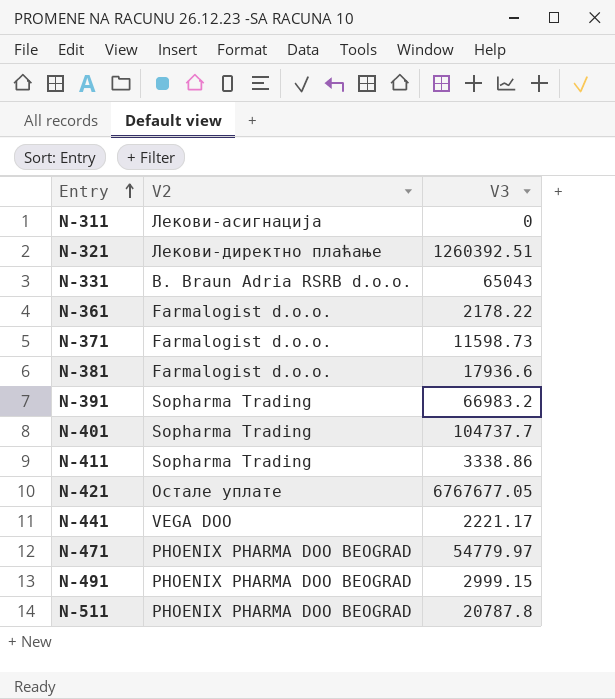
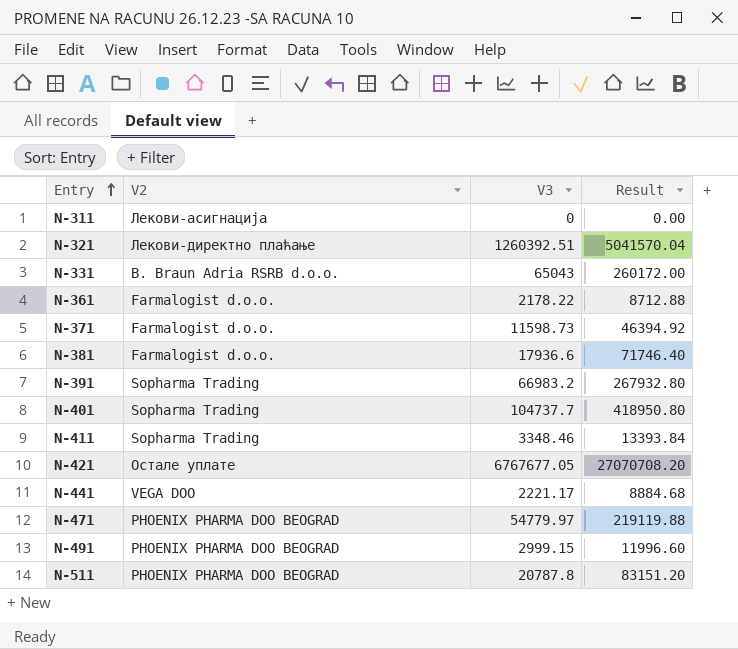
column Result | formula: none -> [V3] * 4
N-411 | V3: 3338.86 -> 3348.46

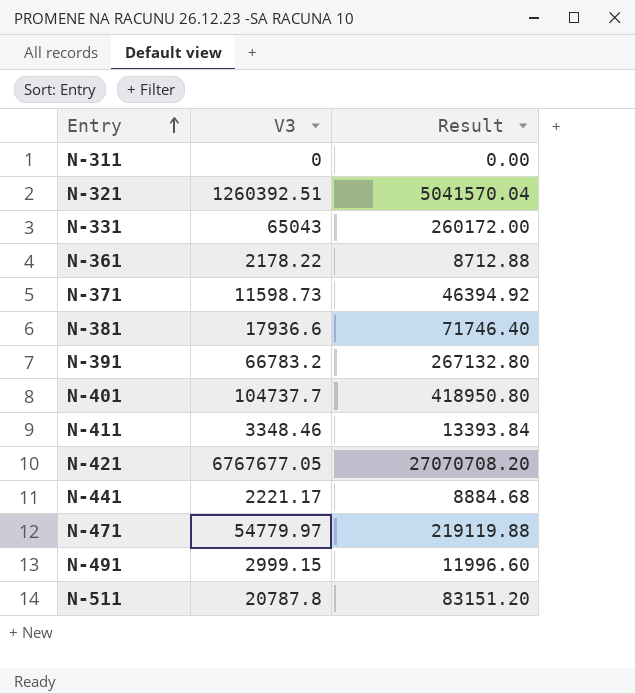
column V2 | position: 2 -> none
N-391 | V3: 66983.2 -> 66783.2
N-391 | Result: 267932.80 -> 267132.80

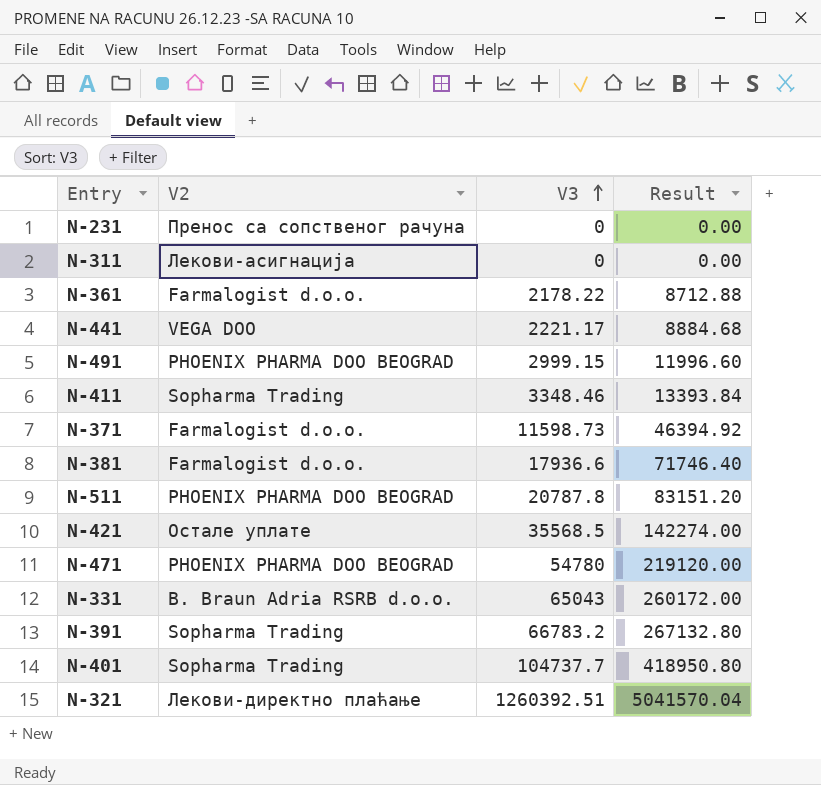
row order: Entry ascending -> V3 ascending
column V2 | position: none -> 2
row N-231: none -> Пренос са сопственог рачуна | 0 | 0.00
N-421 | V3: 6767677.05 -> 35568.5
N-421 | Result: 27070708.20 -> 142274.00
N-471 | V3: 54779.97 -> 54780
N-471 | Result: 219119.88 -> 219120.00

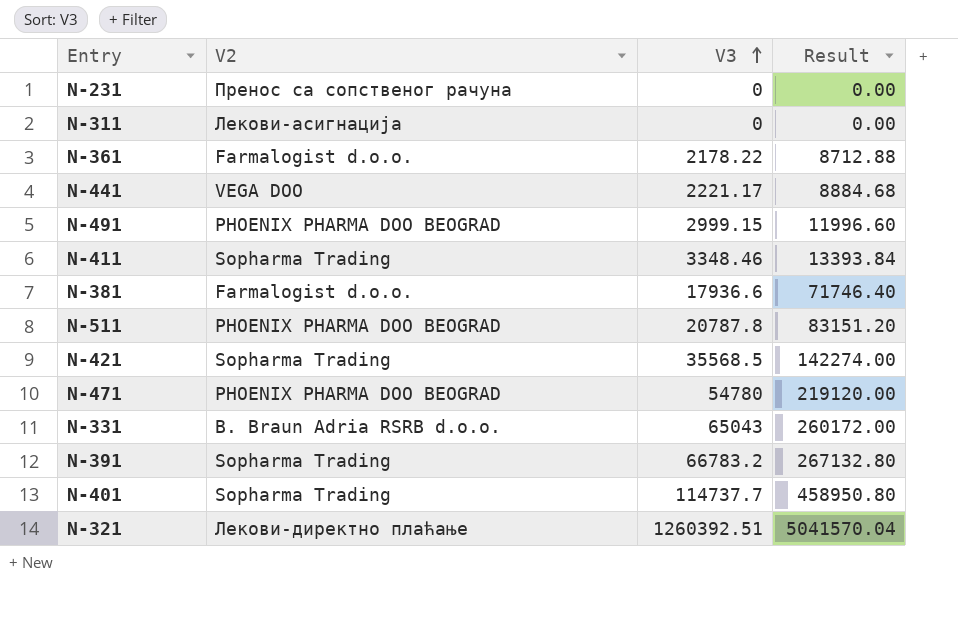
row N-371: Farmalogist d.o.o. | 11598.73 | 46394.92 -> none
N-421 | V2: Остале уплате -> Sopharma Trading
N-401 | V3: 104737.7 -> 114737.7
N-401 | Result: 418950.80 -> 458950.80

